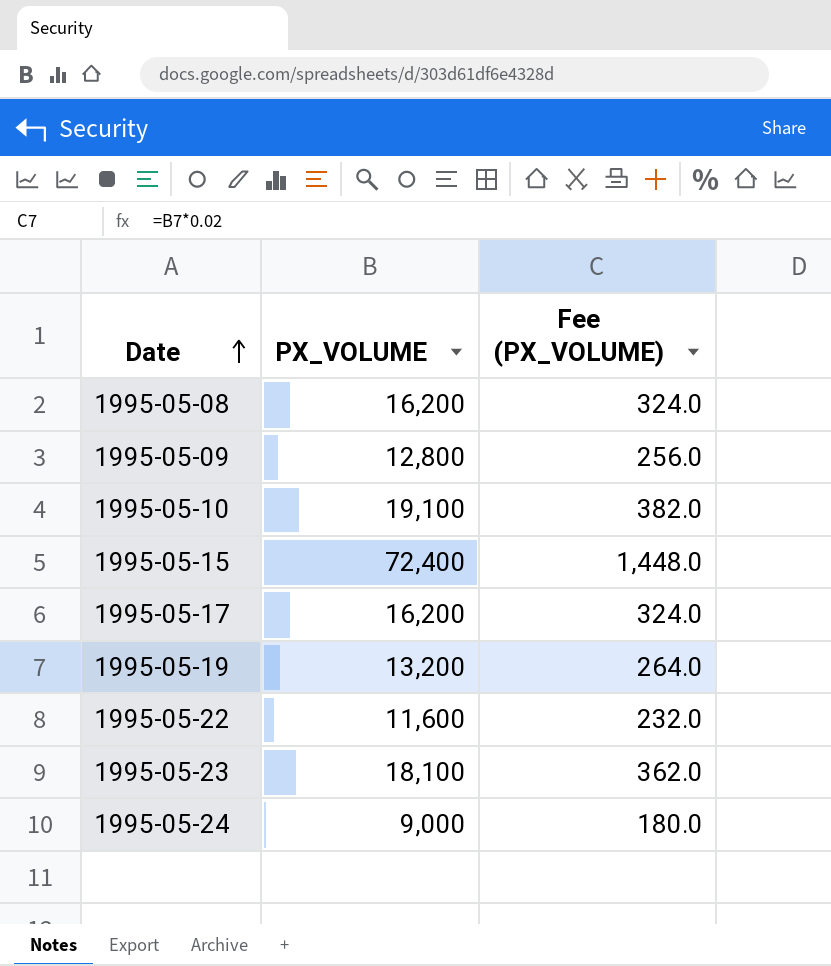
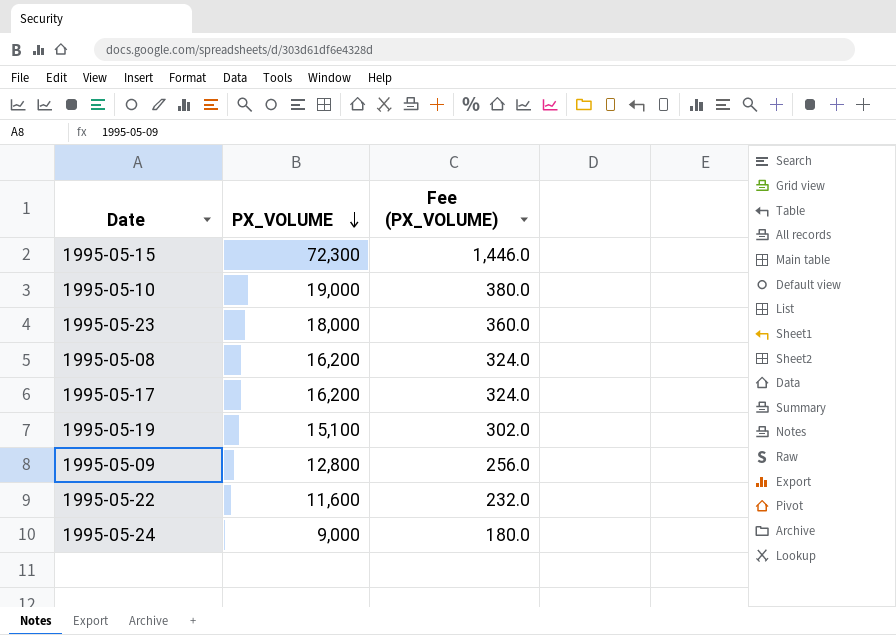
row order: Date ascending -> PX_VOLUME descending
1995-05-15 | PX_VOLUME: 72,400 -> 72,300
1995-05-15 | Fee (PX_VOLUME): 1,448.0 -> 1,446.0
1995-05-10 | PX_VOLUME: 19,100 -> 19,000
1995-05-10 | Fee (PX_VOLUME): 382.0 -> 380.0
1995-05-23 | PX_VOLUME: 18,100 -> 18,000
1995-05-23 | Fee (PX_VOLUME): 362.0 -> 360.0
1995-05-19 | PX_VOLUME: 13,200 -> 15,100
1995-05-19 | Fee (PX_VOLUME): 264.0 -> 302.0

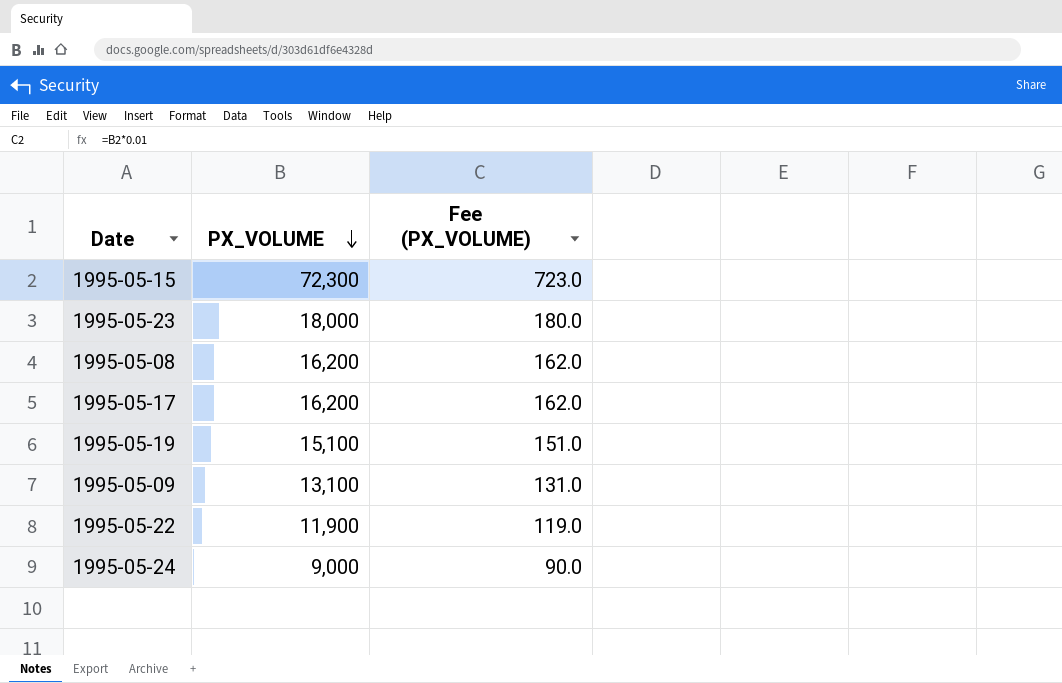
column Fee (PX_VOLUME) | formula: [PX_VOLUME] * 0.02 -> [PX_VOLUME] * 0.01
row 1995-05-10: 19,000 | 380.0 -> none
1995-05-09 | PX_VOLUME: 12,800 -> 13,100
1995-05-22 | PX_VOLUME: 11,600 -> 11,900

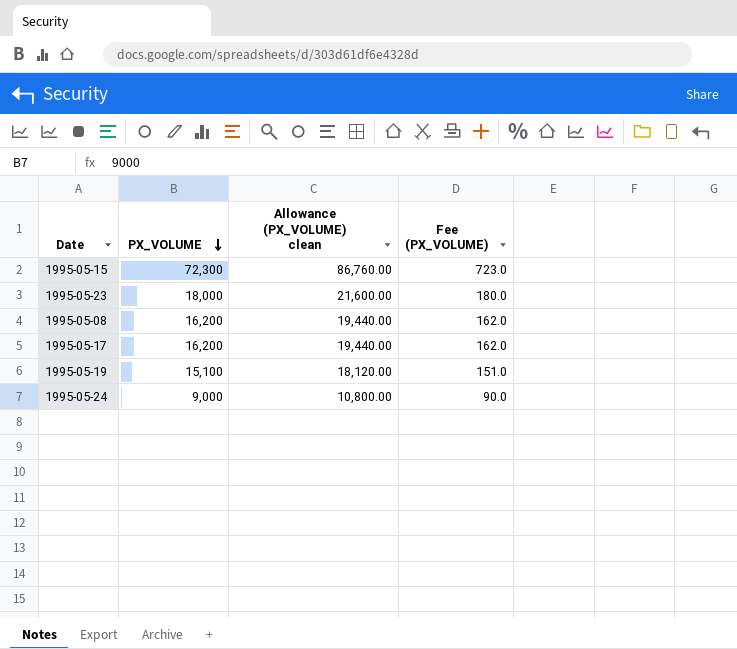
column Allowance (PX_VOLUME) clean | formula: none -> [PX_VOLUME] * 1.2
row 1995-05-09: 13,100 | 131.0 -> none
row 1995-05-22: 11,900 | 119.0 -> none

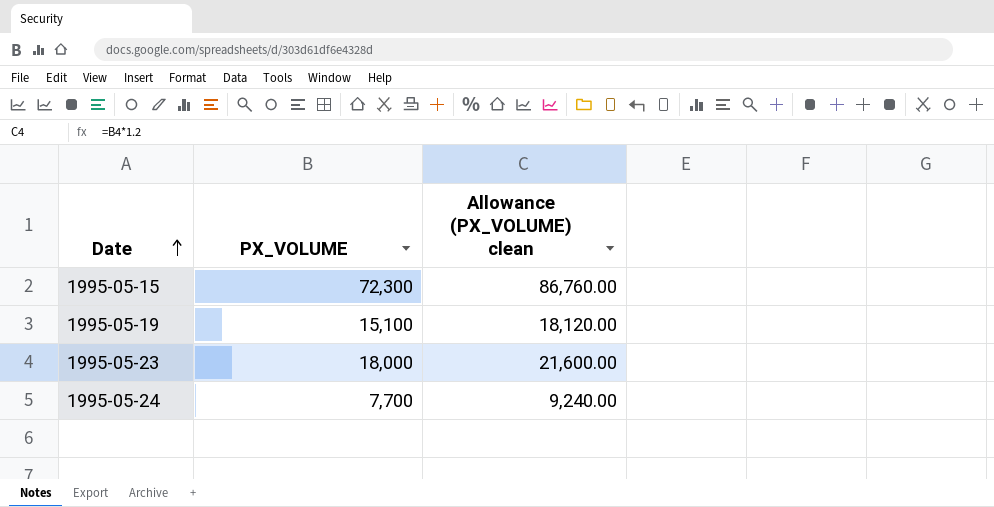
row order: PX_VOLUME descending -> Date ascending
column Fee (PX_VOLUME) | formula: [PX_VOLUME] * 0.01 -> none
row 1995-05-08: 16,200 | 19,440.00 | 162.0 -> none
row 1995-05-17: 16,200 | 19,440.00 | 162.0 -> none
1995-05-24 | PX_VOLUME: 9,000 -> 7,700
1995-05-24 | Allowance (PX_VOLUME) clean: 10,800.00 -> 9,240.00

